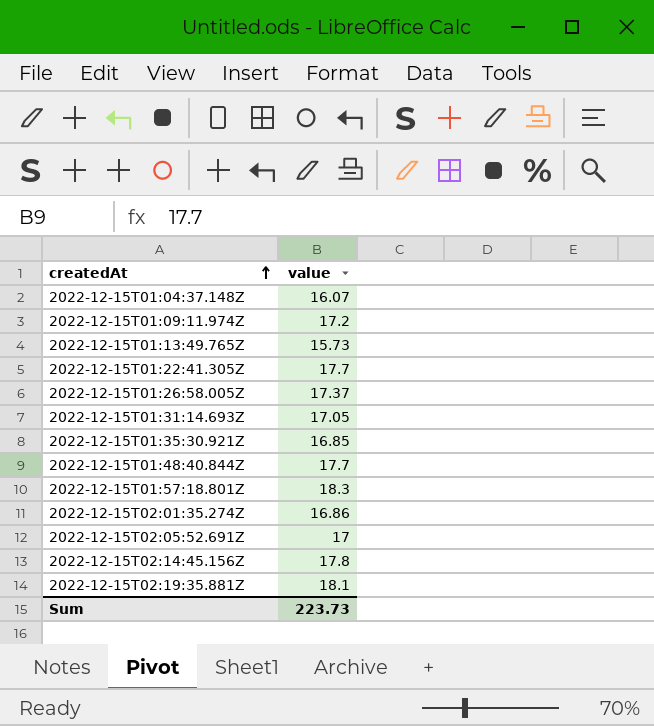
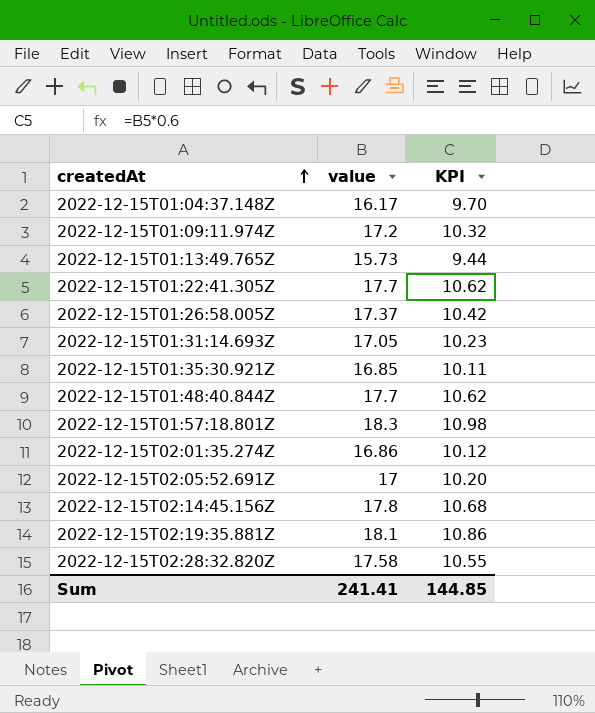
column KPI | formula: none -> [value] * 0.6
2022-12-15T01:04:37.148Z | value: 16.07 -> 16.17
row 2022-12-15T02:28:32.820Z: none -> 17.58 | 10.55
Sum | value: 223.73 -> 241.41

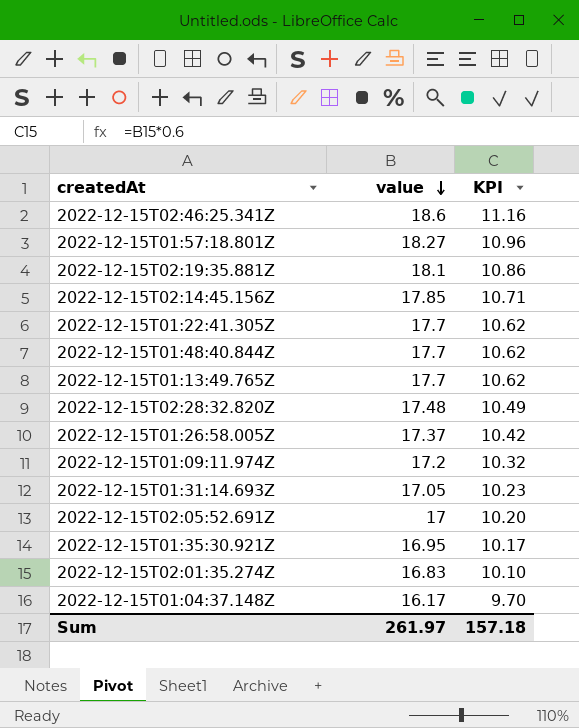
row order: createdAt ascending -> value descending
row 2022-12-15T02:46:25.341Z: none -> 18.6 | 11.16
2022-12-15T01:57:18.801Z | value: 18.3 -> 18.27
2022-12-15T01:57:18.801Z | KPI: 10.98 -> 10.96
2022-12-15T02:14:45.156Z | value: 17.8 -> 17.85
2022-12-15T02:14:45.156Z | KPI: 10.68 -> 10.71
2022-12-15T01:13:49.765Z | value: 15.73 -> 17.7
2022-12-15T01:13:49.765Z | KPI: 9.44 -> 10.62
2022-12-15T02:28:32.820Z | value: 17.58 -> 17.48
2022-12-15T02:28:32.820Z | KPI: 10.55 -> 10.49
2022-12-15T01:35:30.921Z | value: 16.85 -> 16.95
2022-12-15T01:35:30.921Z | KPI: 10.11 -> 10.17
2022-12-15T02:01:35.274Z | value: 16.86 -> 16.83
2022-12-15T02:01:35.274Z | KPI: 10.12 -> 10.10
Sum | value: 241.41 -> 261.97
Sum | KPI: 144.85 -> 157.18

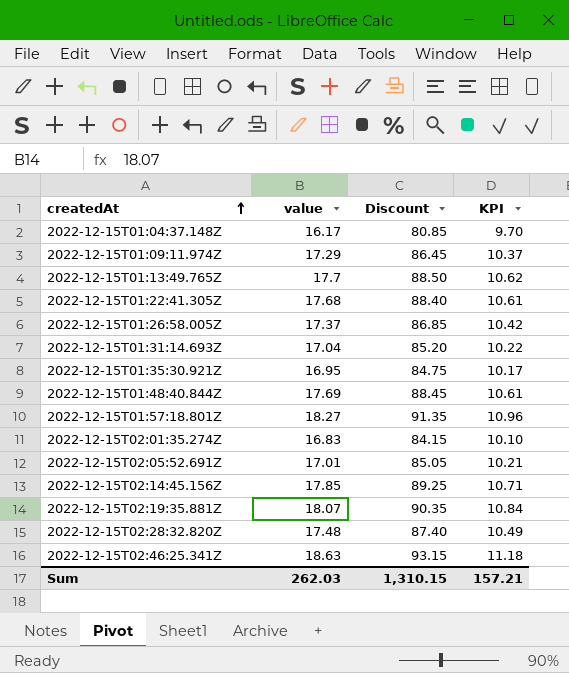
row order: value descending -> createdAt ascending
column Discount | formula: none -> [value] * 5
2022-12-15T01:09:11.974Z | value: 17.2 -> 17.29
2022-12-15T01:09:11.974Z | KPI: 10.32 -> 10.37
2022-12-15T01:22:41.305Z | value: 17.7 -> 17.68
2022-12-15T01:22:41.305Z | KPI: 10.62 -> 10.61
2022-12-15T01:31:14.693Z | value: 17.05 -> 17.04
2022-12-15T01:31:14.693Z | KPI: 10.23 -> 10.22
2022-12-15T01:48:40.844Z | value: 17.7 -> 17.69
2022-12-15T01:48:40.844Z | KPI: 10.62 -> 10.61
2022-12-15T02:05:52.691Z | value: 17 -> 17.01
2022-12-15T02:05:52.691Z | KPI: 10.20 -> 10.21
2022-12-15T02:19:35.881Z | value: 18.1 -> 18.07
2022-12-15T02:19:35.881Z | KPI: 10.86 -> 10.84
2022-12-15T02:46:25.341Z | value: 18.6 -> 18.63
2022-12-15T02:46:25.341Z | KPI: 11.16 -> 11.18
Sum | value: 261.97 -> 262.03
Sum | KPI: 157.18 -> 157.21

